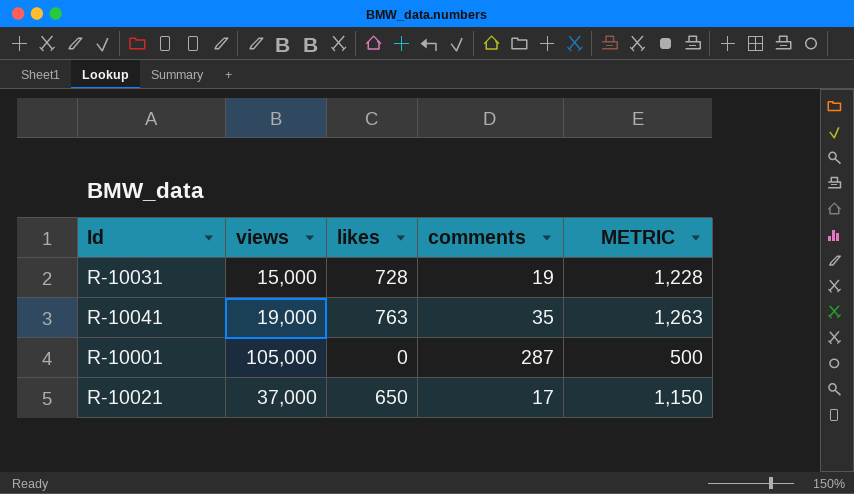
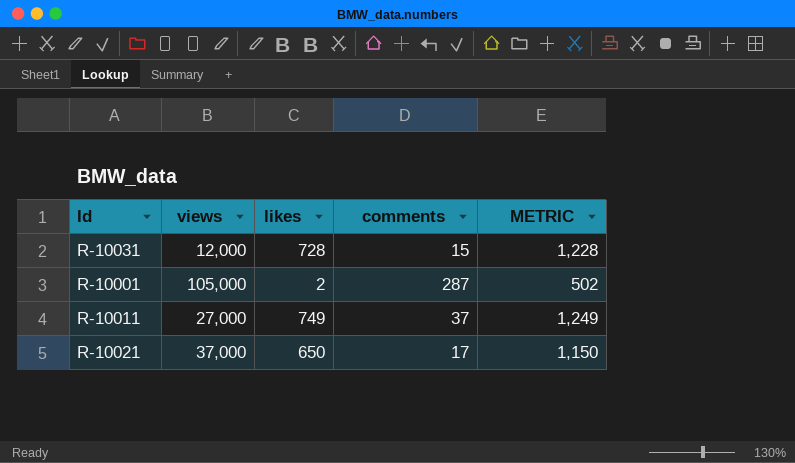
row R-10041: 19,000 | 763 | 35 | 1,263 -> none
R-10031 | views: 15,000 -> 12,000
R-10031 | comments: 19 -> 15
R-10001 | likes: 0 -> 2
R-10001 | METRIC: 500 -> 502
row R-10011: none -> 27,000 | 749 | 37 | 1,249

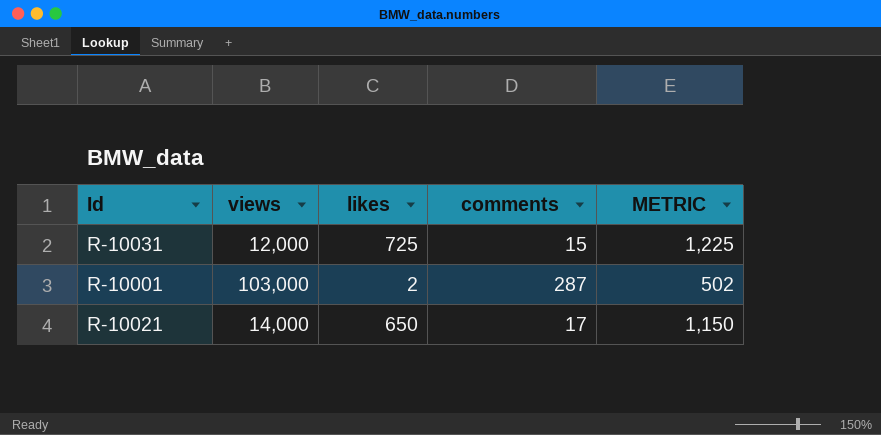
row R-10011: 27,000 | 749 | 37 | 1,249 -> none
R-10031 | likes: 728 -> 725
R-10031 | METRIC: 1,228 -> 1,225
R-10001 | views: 105,000 -> 103,000
R-10021 | views: 37,000 -> 14,000

